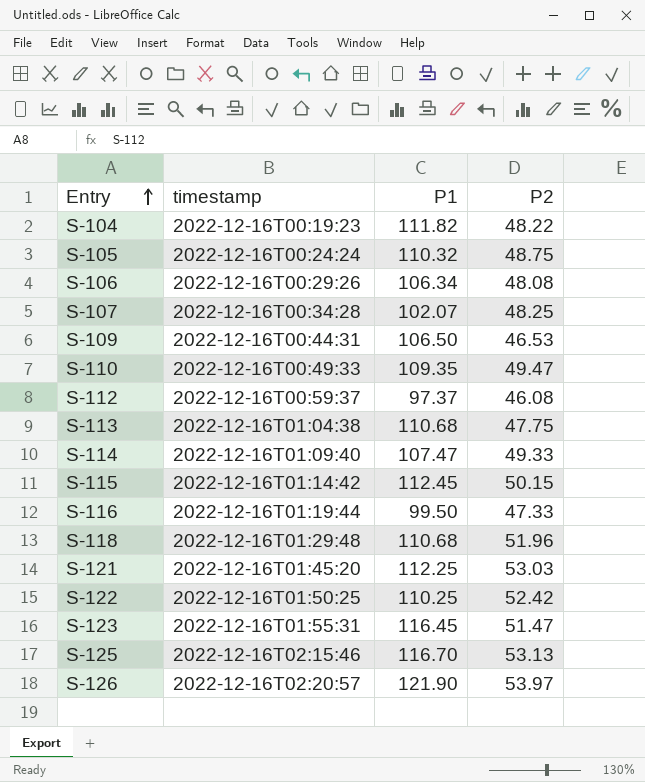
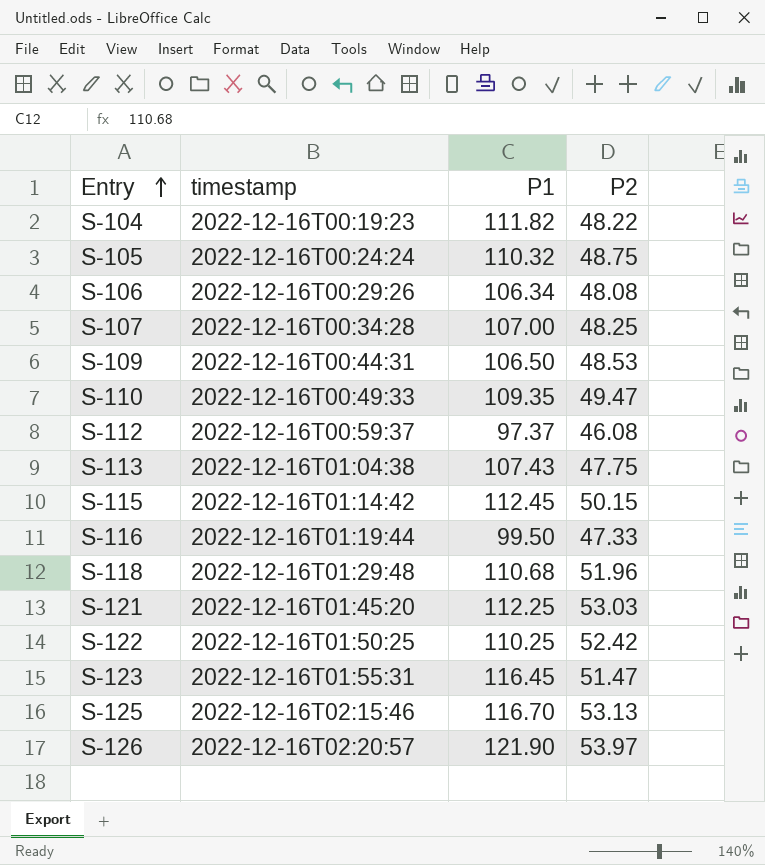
row S-114: 2022-12-16T01:09:40 | 107.47 | 49.33 -> none
S-107 | P1: 102.07 -> 107.00
S-109 | P2: 46.53 -> 48.53
S-113 | P1: 110.68 -> 107.43

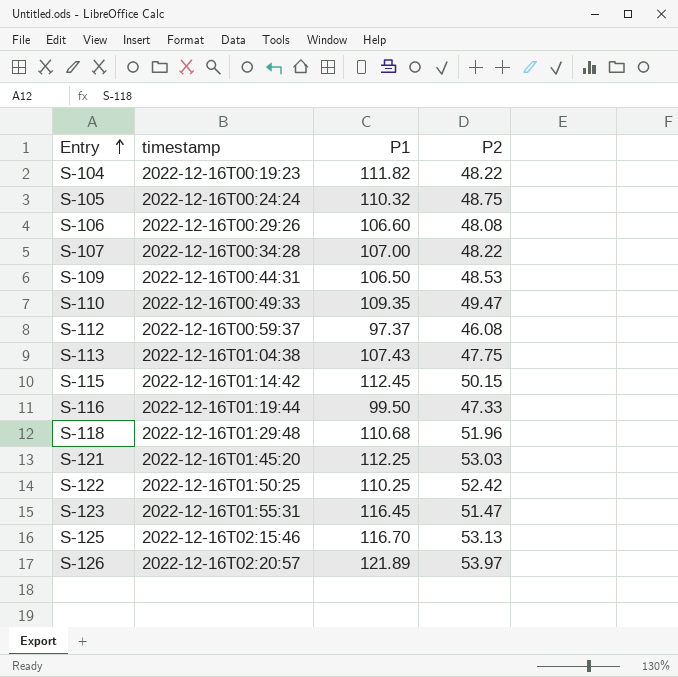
S-106 | P1: 106.34 -> 106.60
S-107 | P2: 48.25 -> 48.22
S-126 | P1: 121.90 -> 121.89

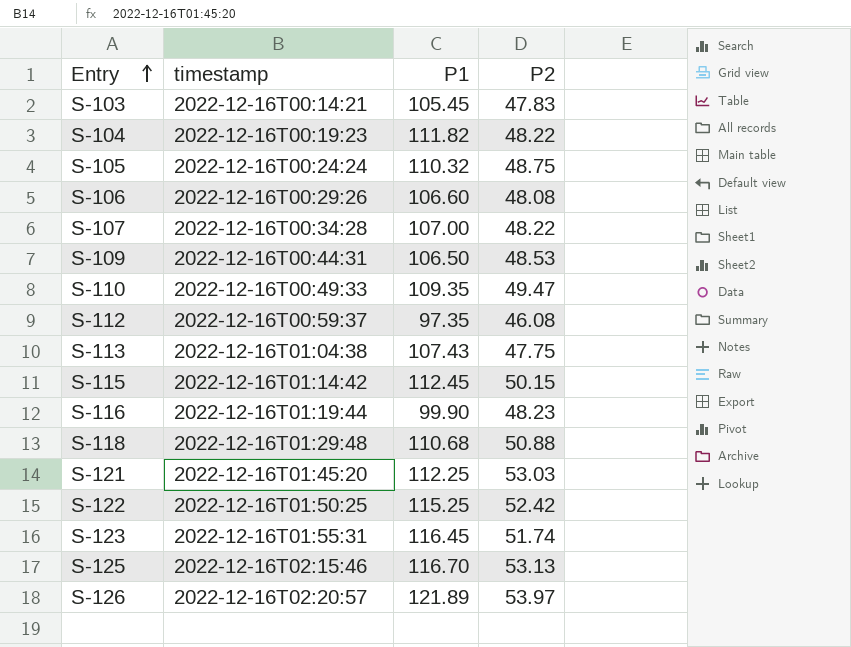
row S-103: none -> 2022-12-16T00:14:21 | 105.45 | 47.83
S-112 | P1: 97.37 -> 97.35
S-116 | P1: 99.50 -> 99.90
S-116 | P2: 47.33 -> 48.23
S-118 | P2: 51.96 -> 50.88
S-122 | P1: 110.25 -> 115.25
S-123 | P2: 51.47 -> 51.74

